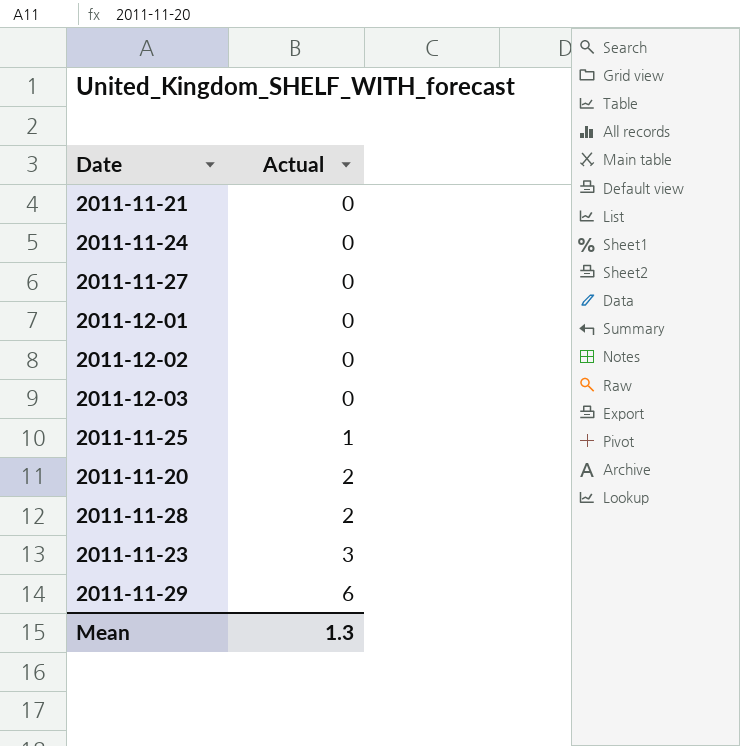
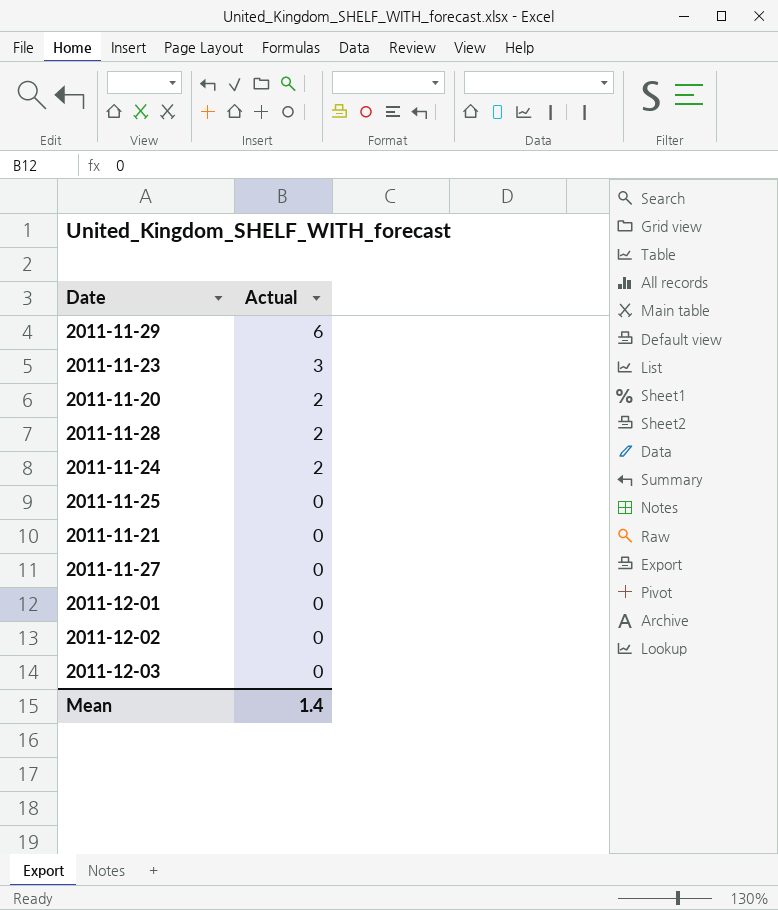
row order: Actual ascending -> Actual descending
2011-11-24 | Actual: 0 -> 2
2011-11-25 | Actual: 1 -> 0
Mean | Actual: 1.3 -> 1.4

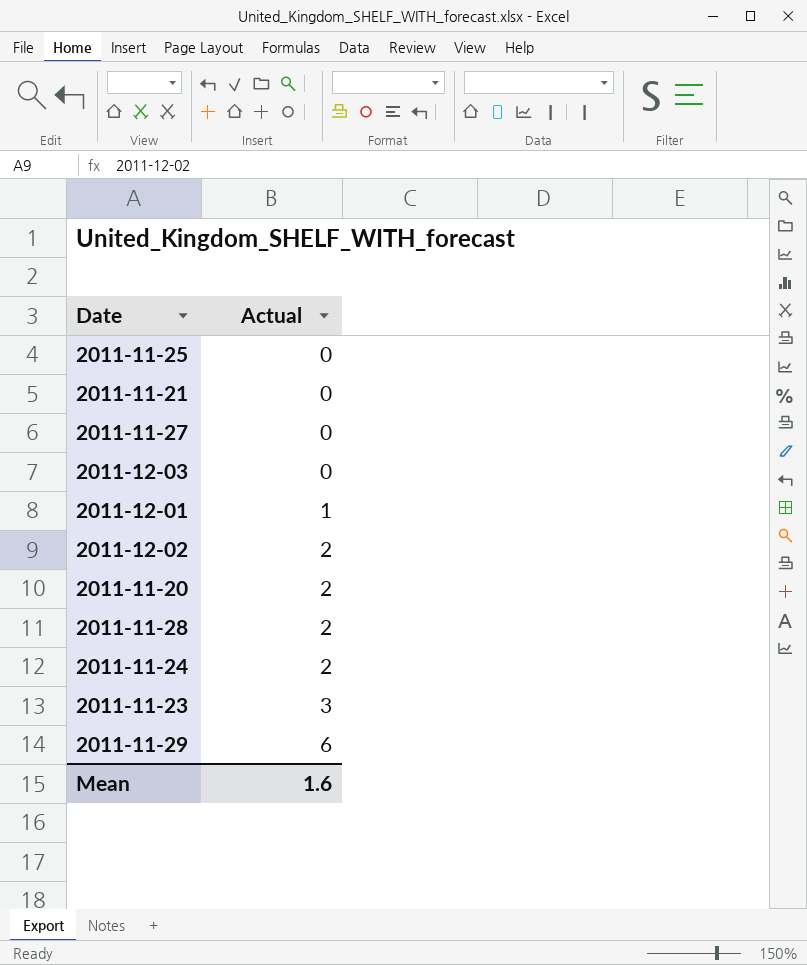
row order: Actual descending -> Actual ascending
2011-12-01 | Actual: 0 -> 1
2011-12-02 | Actual: 0 -> 2
Mean | Actual: 1.4 -> 1.6

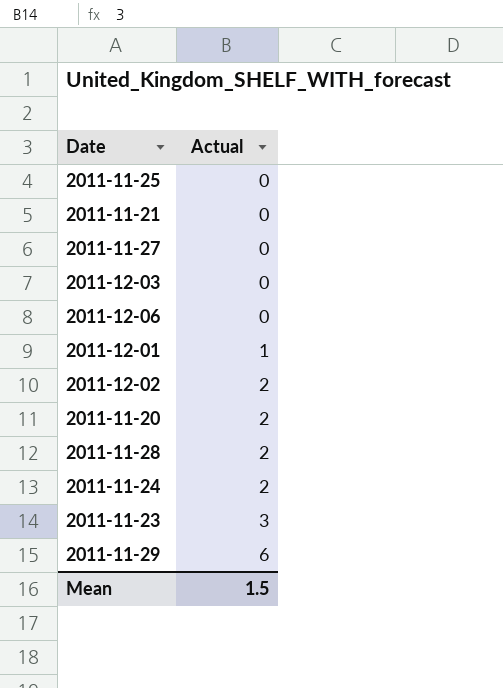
row 2011-12-06: none -> 0
Mean | Actual: 1.6 -> 1.5

